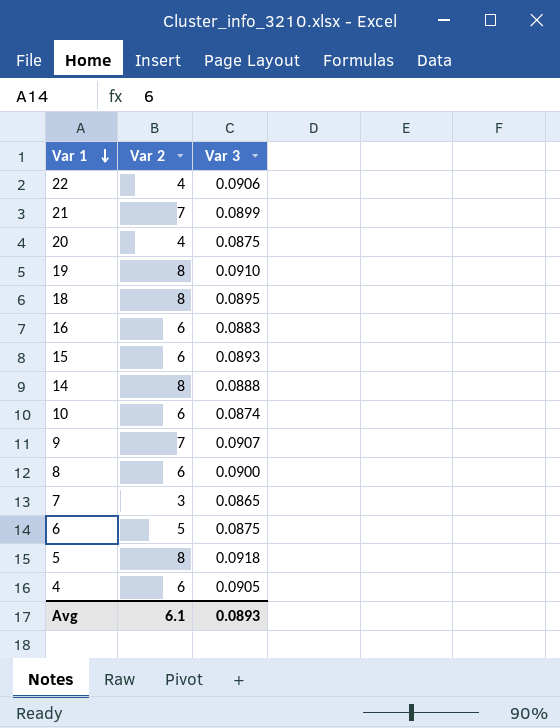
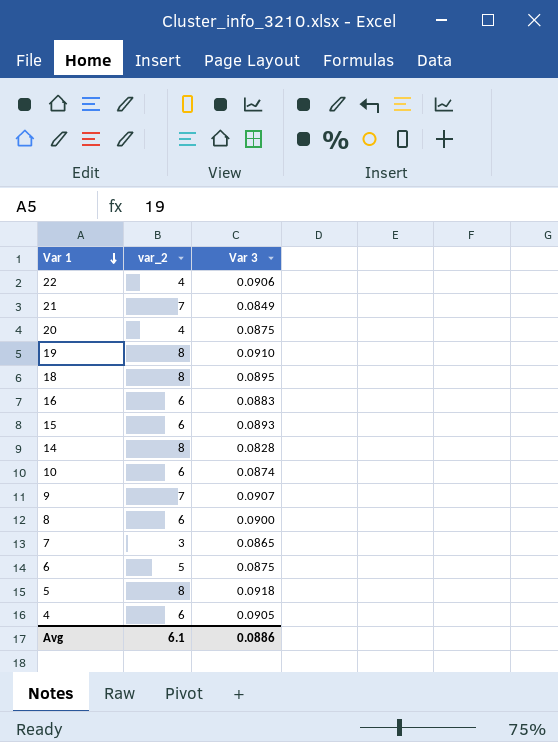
column name: Var 2 -> var_2
21 | Var 3: 0.0899 -> 0.0849
14 | Var 3: 0.0888 -> 0.0828
Avg | Var 3: 0.0893 -> 0.0886

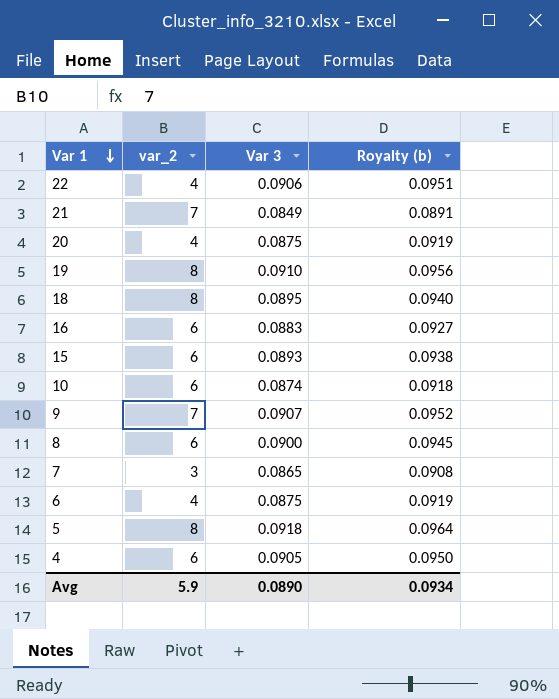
column Royalty (b) | formula: none -> [Var 3] * 1.05
row 14: 8 | 0.0828 -> none
6 | var_2: 5 -> 4
Avg | var_2: 6.1 -> 5.9
Avg | Var 3: 0.0886 -> 0.0890

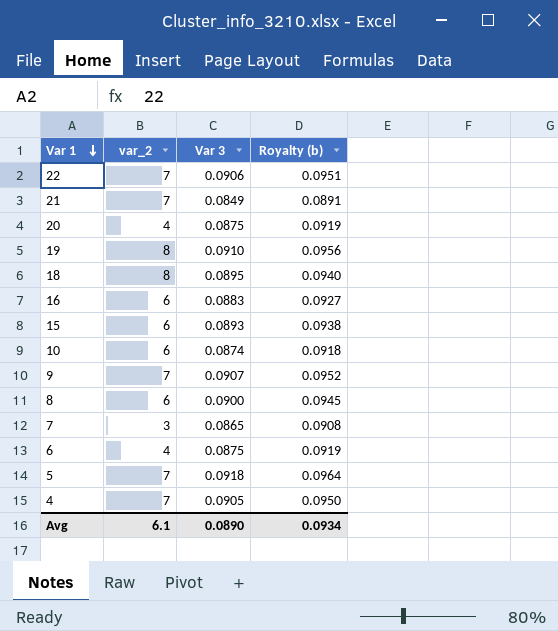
22 | var_2: 4 -> 7
5 | var_2: 8 -> 7
4 | var_2: 6 -> 7
Avg | var_2: 5.9 -> 6.1

